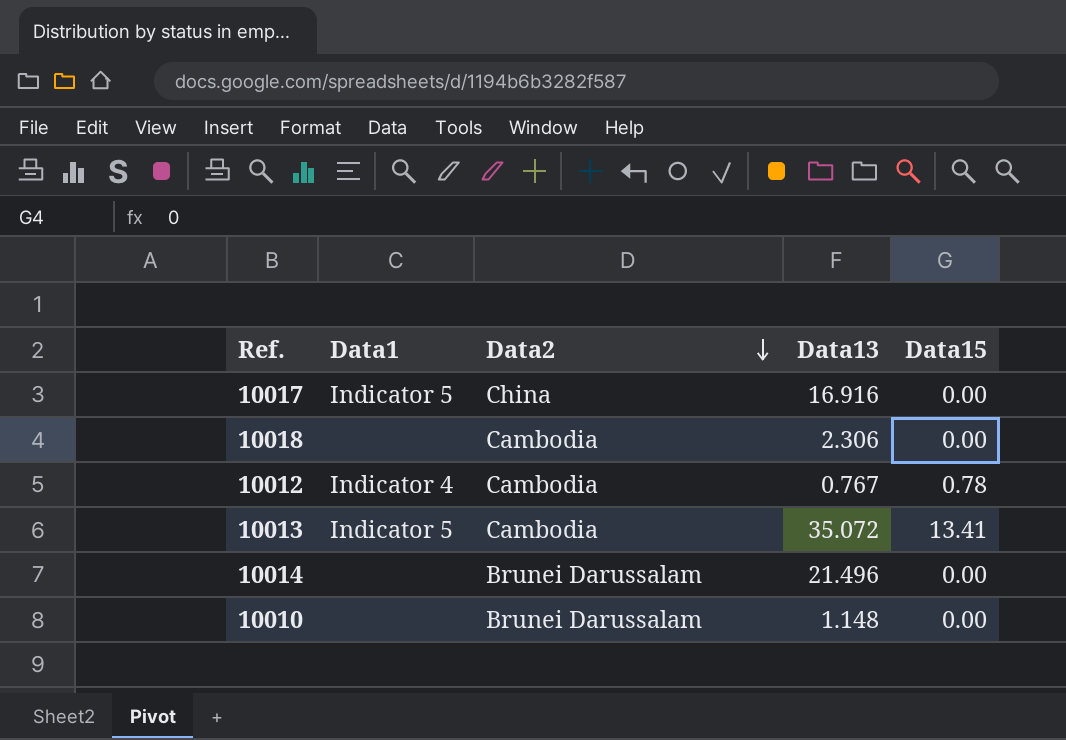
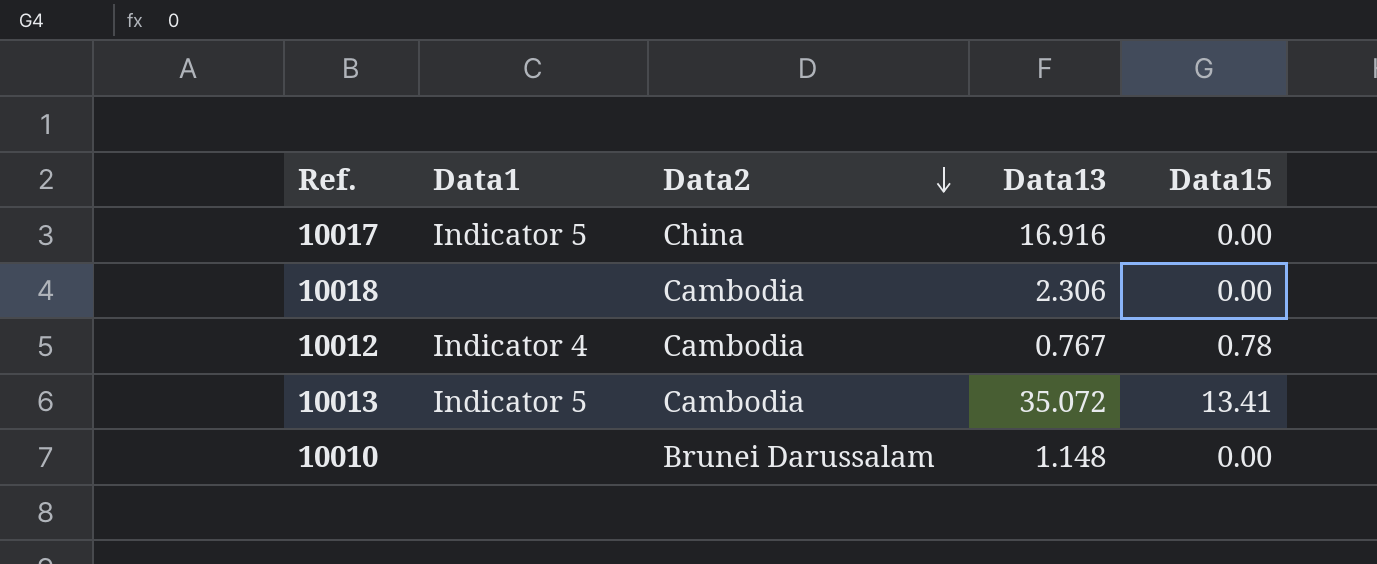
row 10014: none | Brunei Darussalam | 21.496 | 0.00 -> none

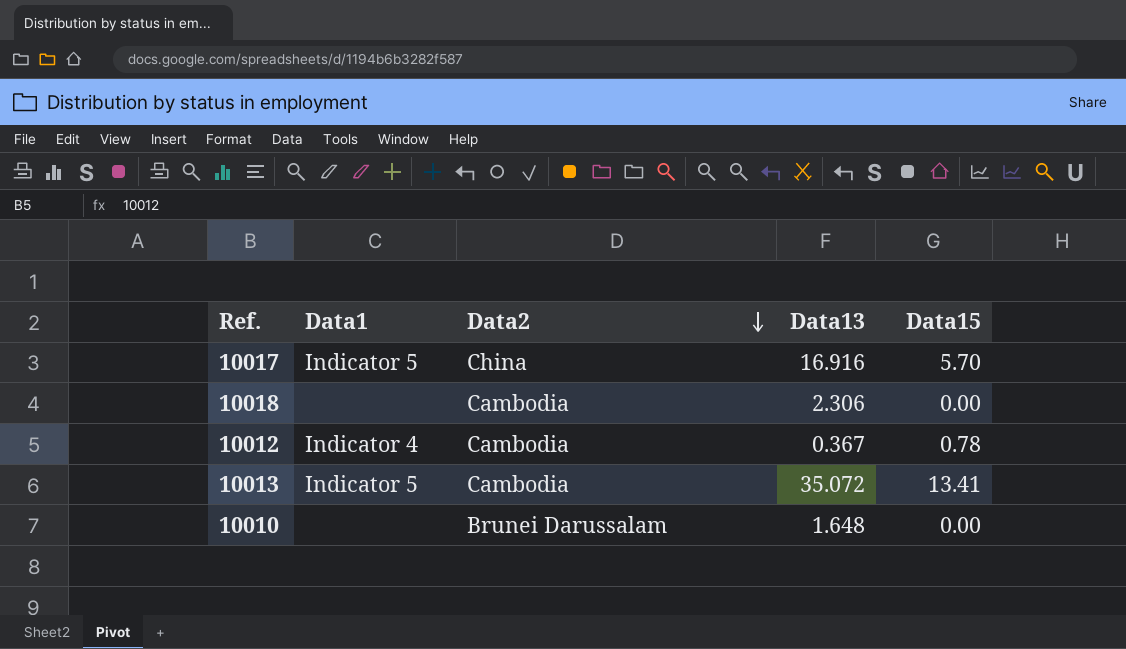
10017 | Data15: 0.00 -> 5.70
10012 | Data13: 0.767 -> 0.367
10010 | Data13: 1.148 -> 1.648

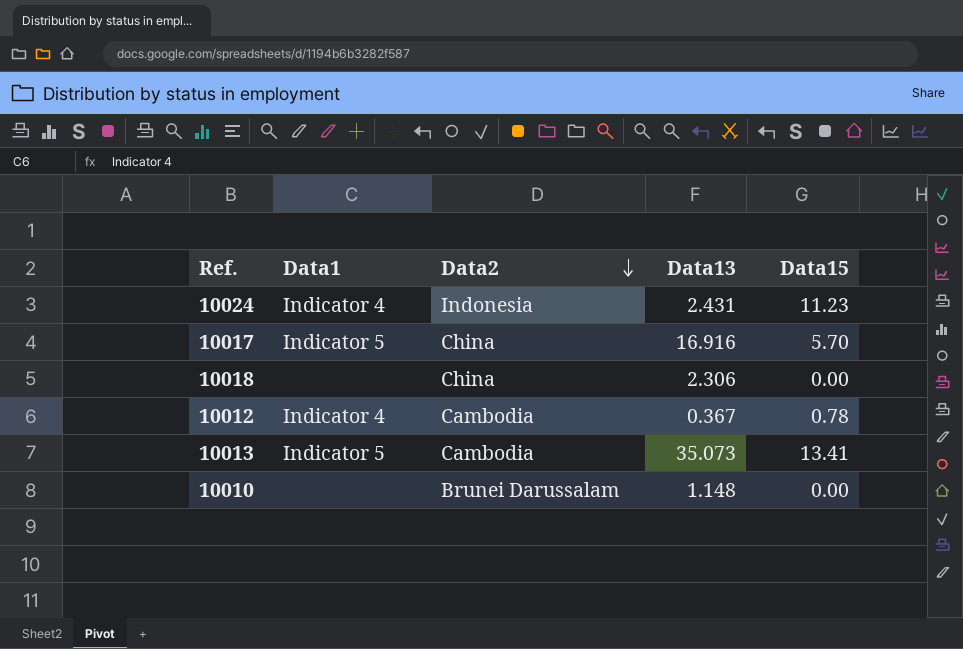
row 10024: none -> Indicator 4 | Indonesia | 2.431 | 11.23
10018 | Data2: Cambodia -> China
10013 | Data13: 35.072 -> 35.073
10010 | Data13: 1.648 -> 1.148

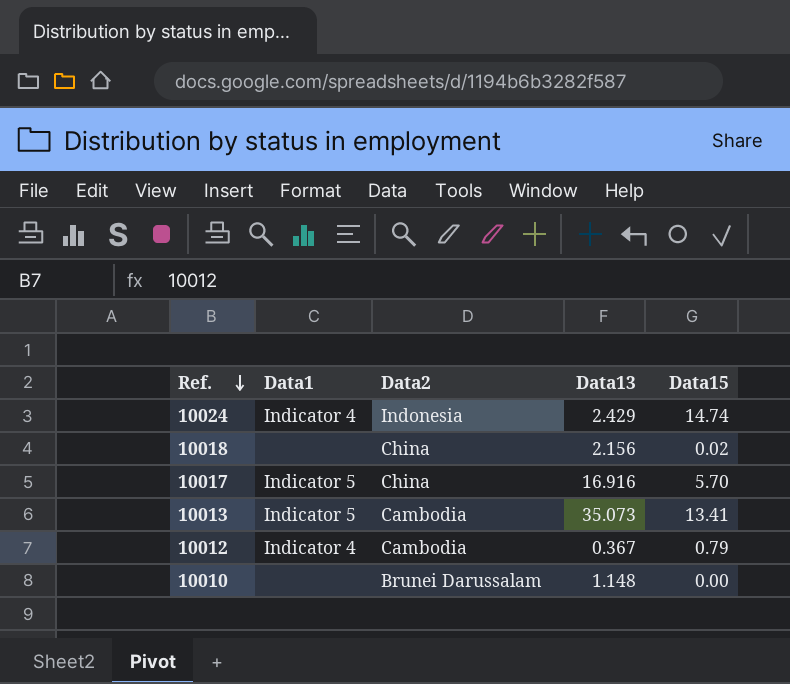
row order: Data2 descending -> Ref. descending
10024 | Data13: 2.431 -> 2.429
10024 | Data15: 11.23 -> 14.74
10018 | Data13: 2.306 -> 2.156
10018 | Data15: 0.00 -> 0.02
10012 | Data15: 0.78 -> 0.79

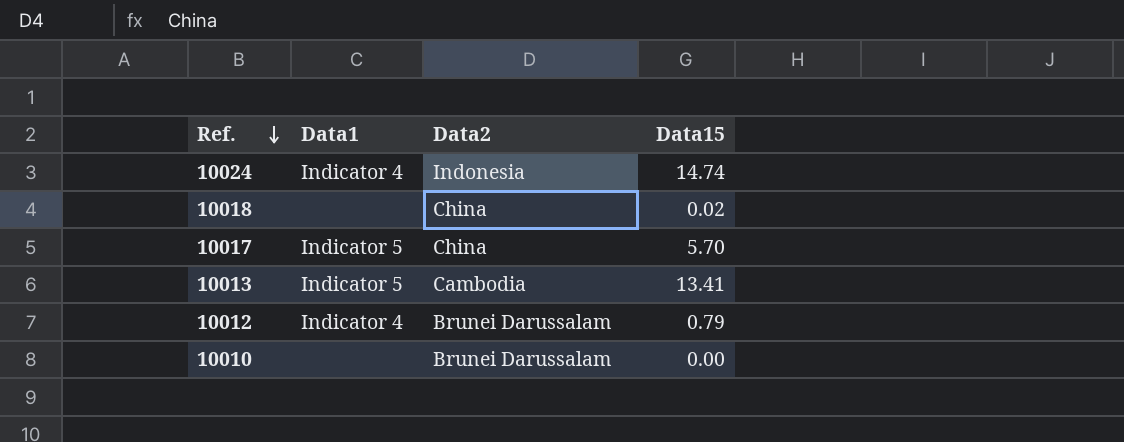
column Data13 | position: 4 -> none
10012 | Data2: Cambodia -> Brunei Darussalam

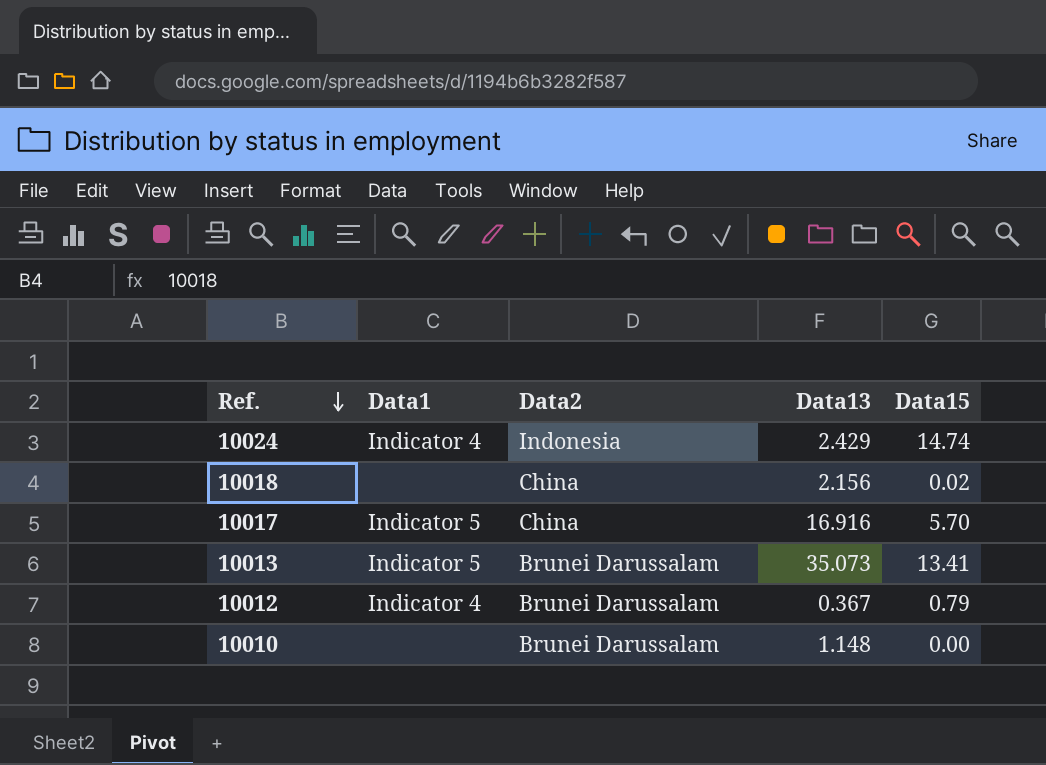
column Data13 | position: none -> 4
10013 | Data2: Cambodia -> Brunei Darussalam

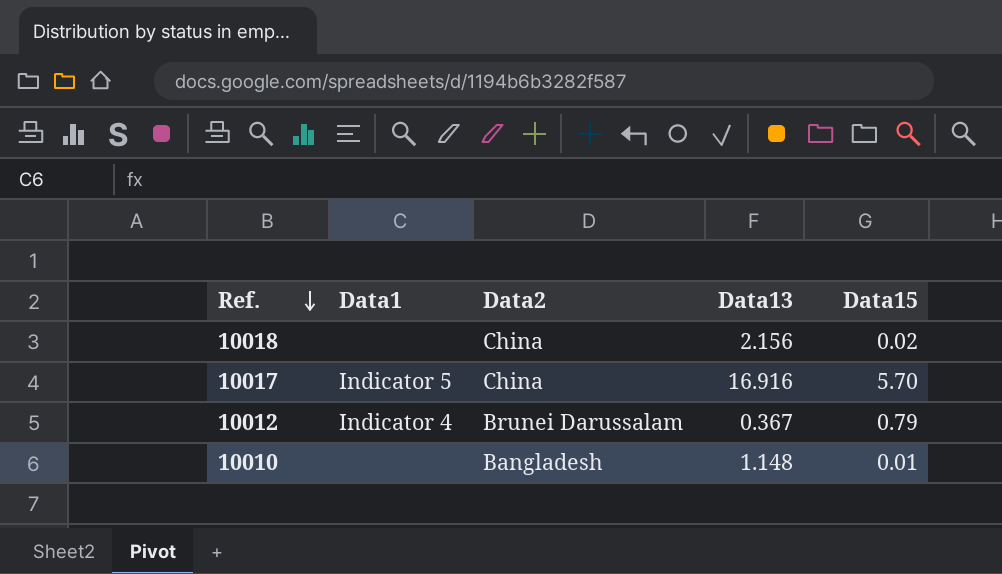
row 10024: Indicator 4 | Indonesia | 2.429 | 14.74 -> none
row 10013: Indicator 5 | Brunei Darussalam | 35.073 | 13.41 -> none
10010 | Data2: Brunei Darussalam -> Bangladesh
10010 | Data15: 0.00 -> 0.01

